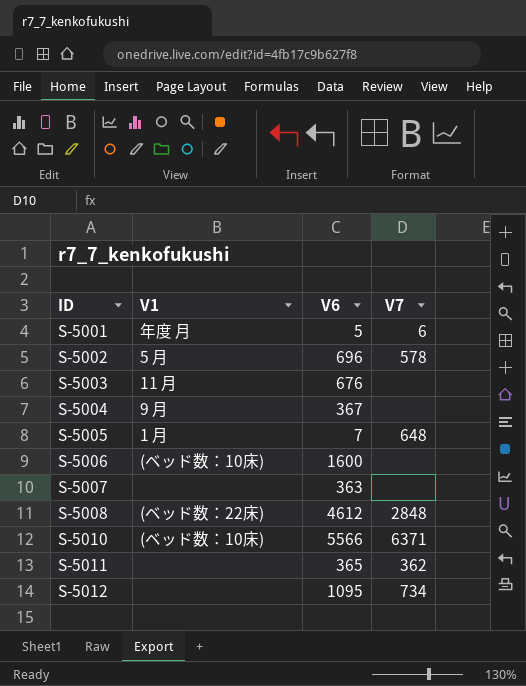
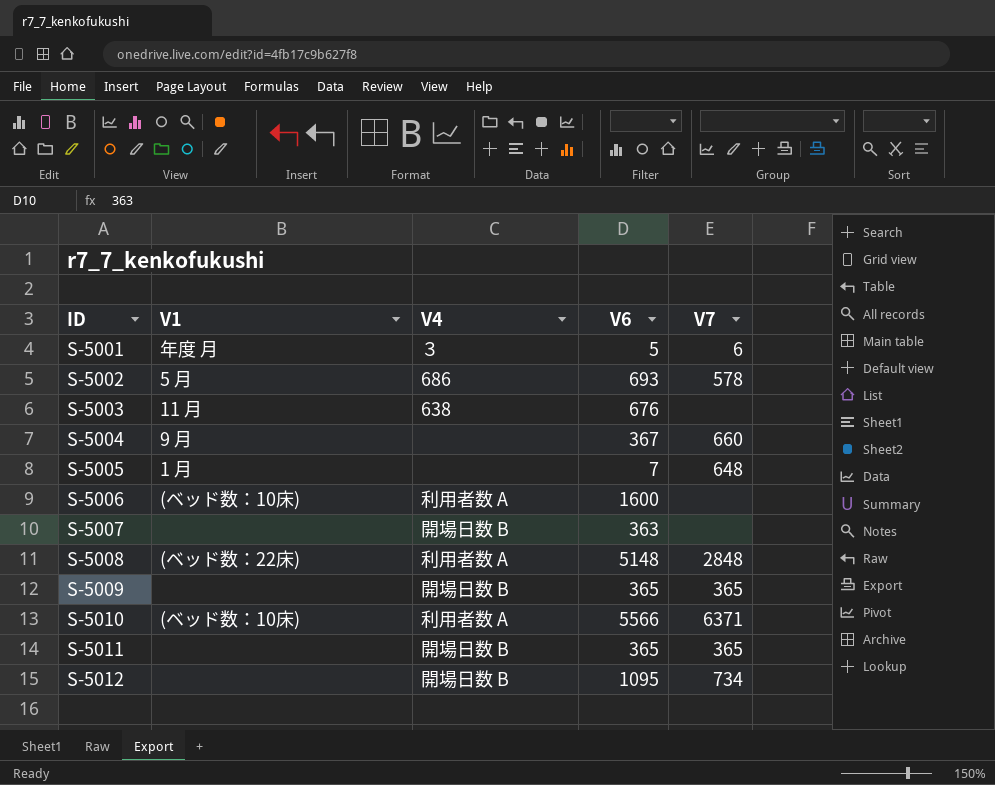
column V4 | position: none -> 3
S-5002 | V6: 696 -> 693
S-5004 | V7: none -> 660
S-5008 | V6: 4612 -> 5148
row S-5009: none -> none | 開場日数 B | 365 | 365
S-5011 | V7: 362 -> 365

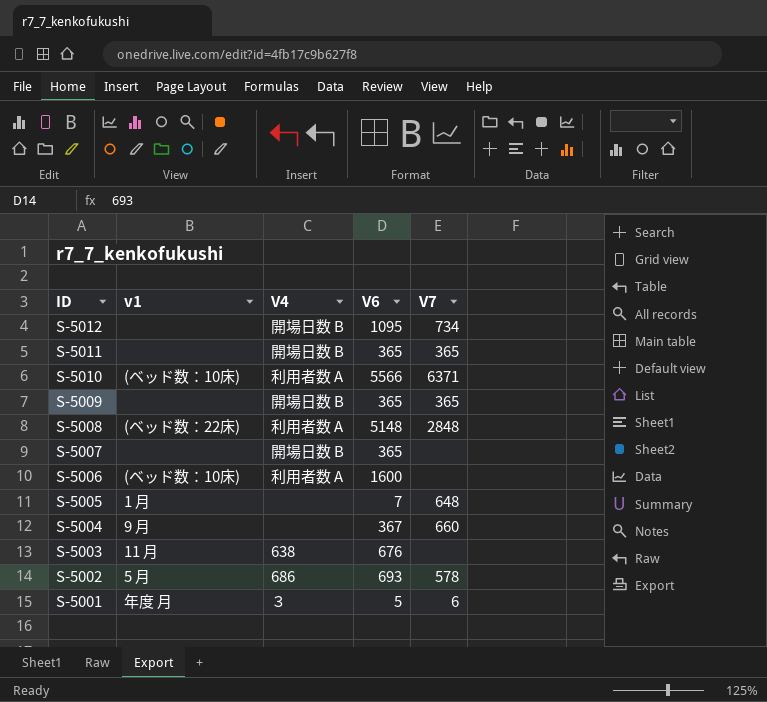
row order: ID ascending -> ID descending
column name: V1 -> v1
S-5007 | V6: 363 -> 365

